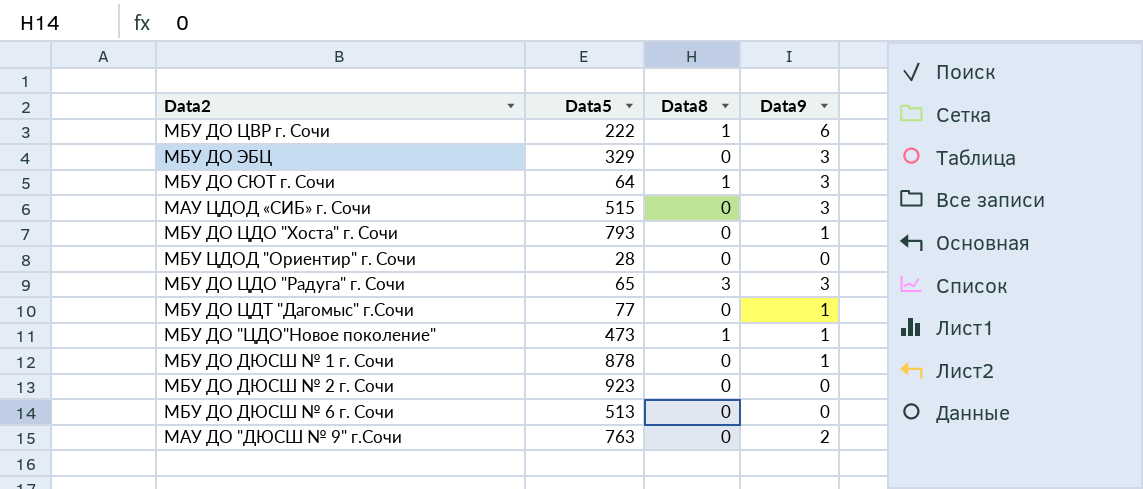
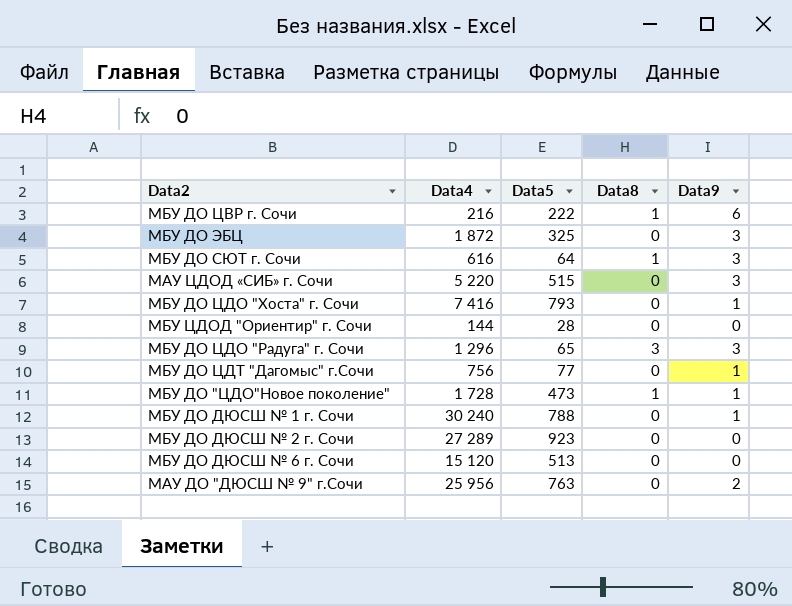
column Data4 | position: none -> 2
МБУ ДО ЭБЦ | Data5: 329 -> 325
МБУ ДО ДЮСШ № 1 г. Сочи | Data5: 878 -> 788

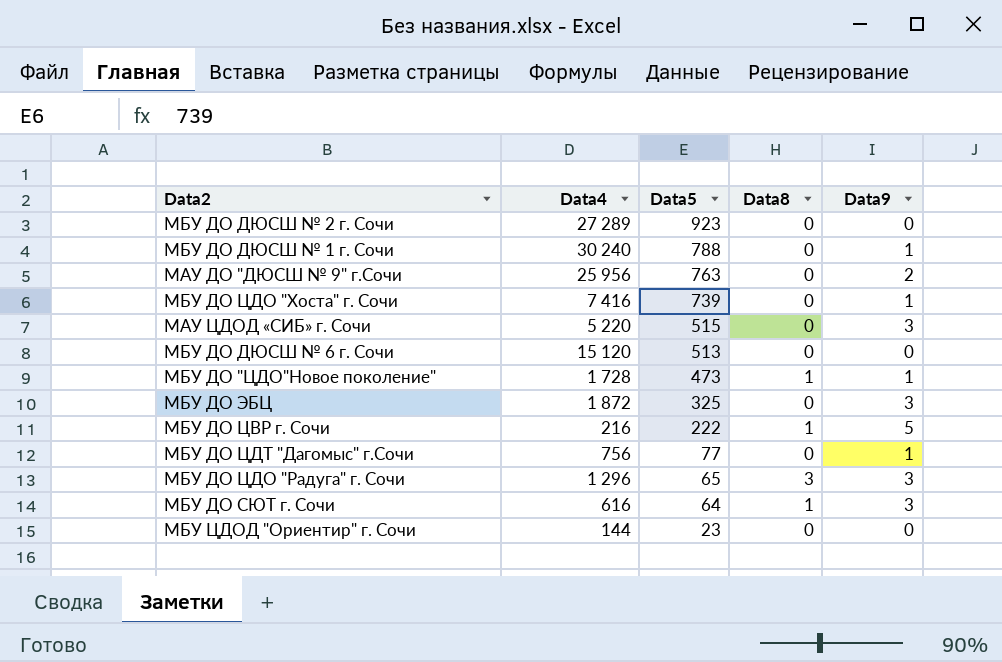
row order: none -> Data5 descending
МБУ ДО ЦДО "Хоста" г. Сочи | Data5: 793 -> 739
МБУ ДО ЦВР г. Сочи | Data9: 6 -> 5
МБУ ЦДОД "Ориентир" г. Сочи | Data5: 28 -> 23

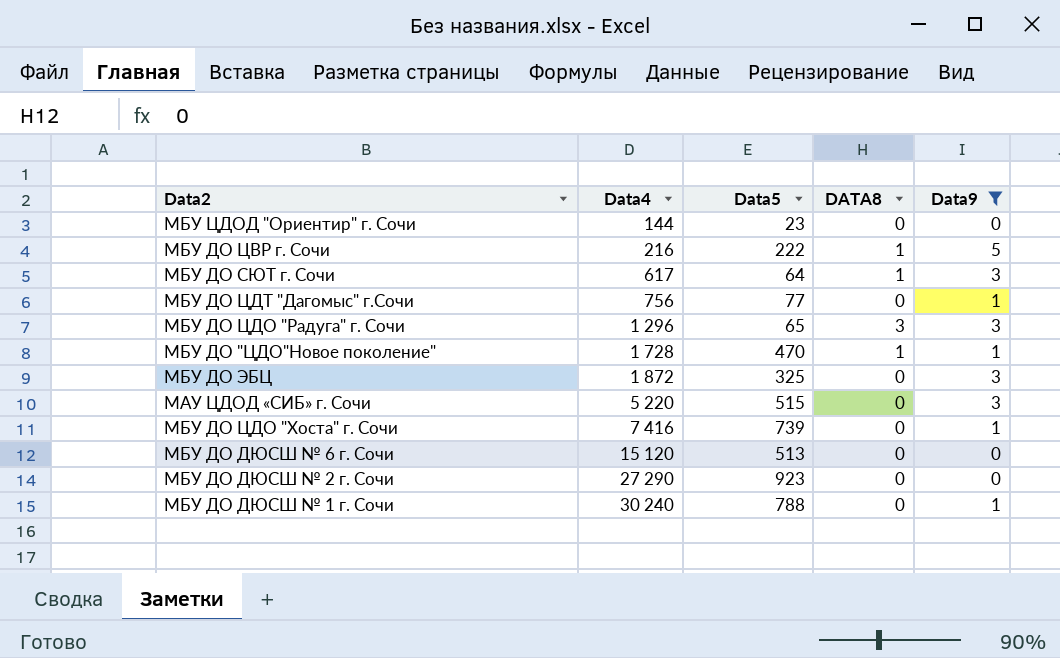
filter: none -> Data9 != 2
row order: Data5 descending -> Data4 ascending
column name: Data8 -> DATA8
МБУ ДО СЮТ г. Сочи | Data4: 616 -> 617
МБУ ДО "ЦДО"Новое поколение" | Data5: 473 -> 470
МБУ ДО ДЮСШ № 2 г. Сочи | Data4: 27 289 -> 27 290

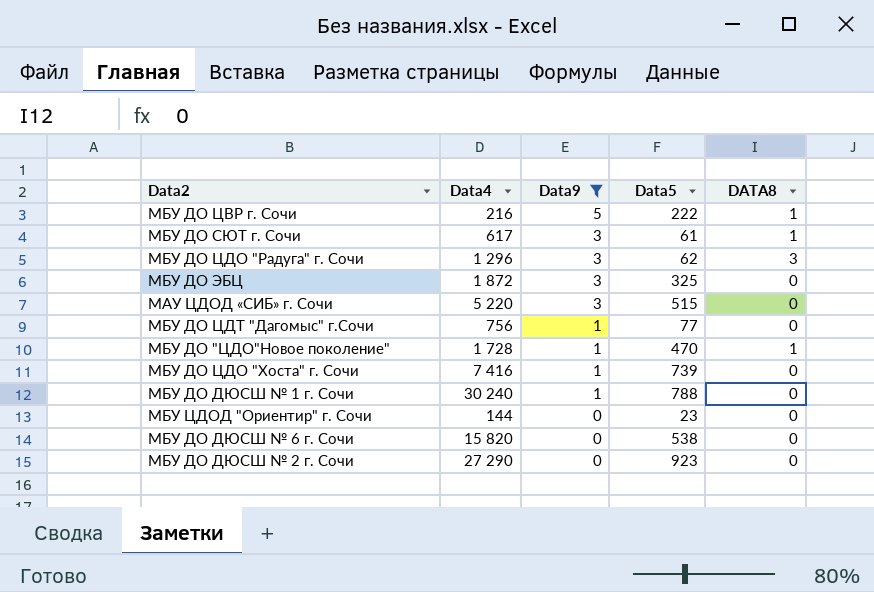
row order: Data4 ascending -> Data9 descending
column Data9 | position: 5 -> 3
МБУ ДО СЮТ г. Сочи | Data5: 64 -> 61
МБУ ДО ЦДО "Радуга" г. Сочи | Data5: 65 -> 62
МБУ ДО ДЮСШ № 6 г. Сочи | Data4: 15 120 -> 15 820
МБУ ДО ДЮСШ № 6 г. Сочи | Data5: 513 -> 538

